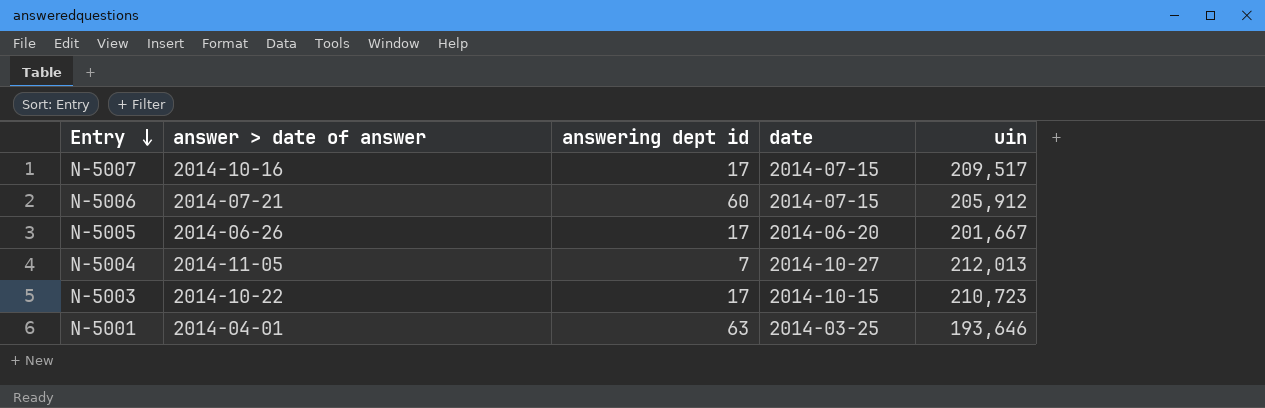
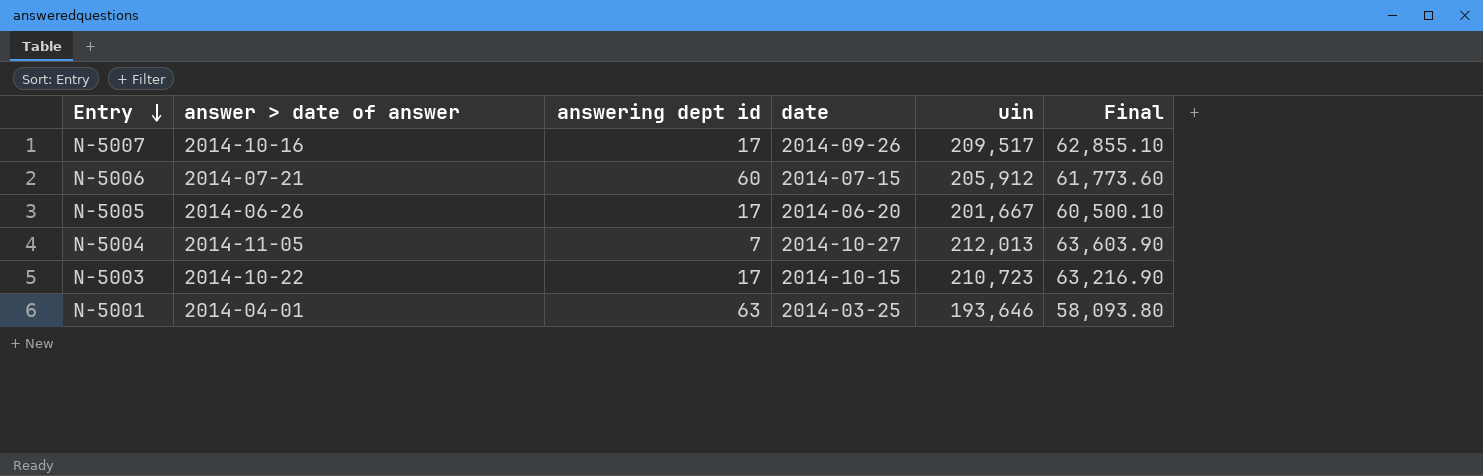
column Final | formula: none -> [uin] * 0.3
N-5007 | date: 2014-07-15 -> 2014-09-26

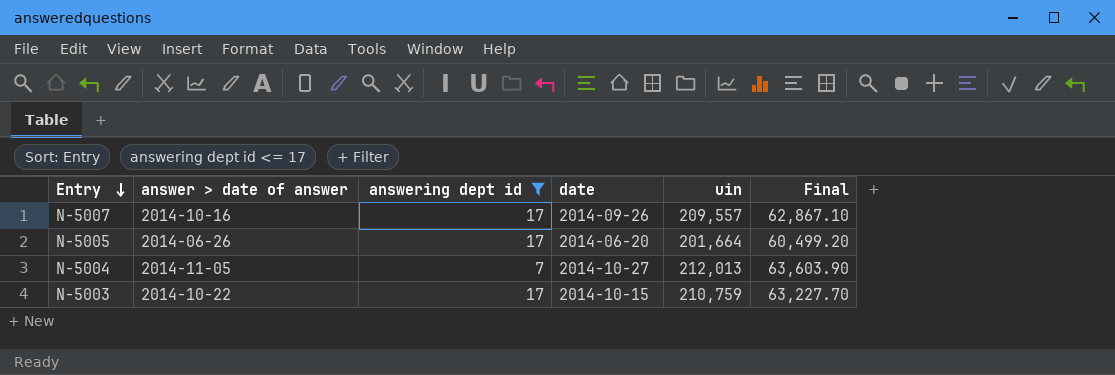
filter: none -> answering dept id <= 17
N-5007 | uin: 209,517 -> 209,557
N-5007 | Final: 62,855.10 -> 62,867.10
N-5005 | uin: 201,667 -> 201,664
N-5005 | Final: 60,500.10 -> 60,499.20
N-5003 | uin: 210,723 -> 210,759
N-5003 | Final: 63,216.90 -> 63,227.70

